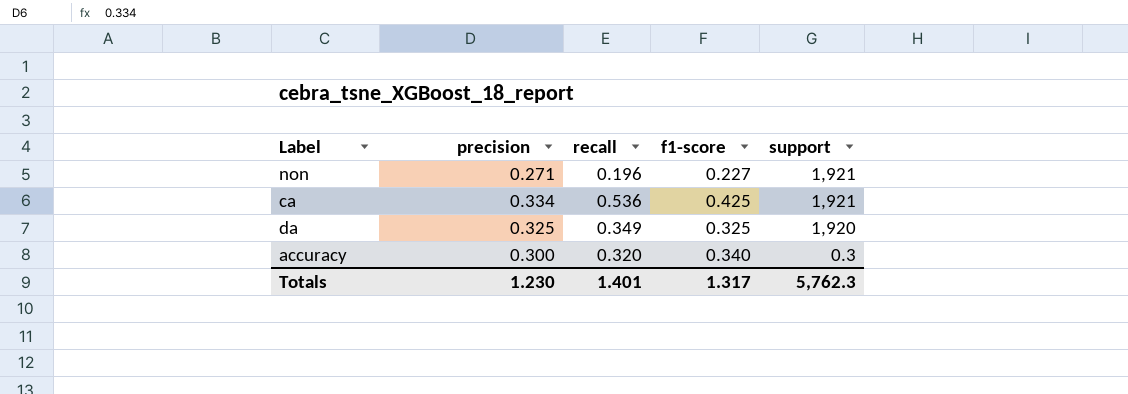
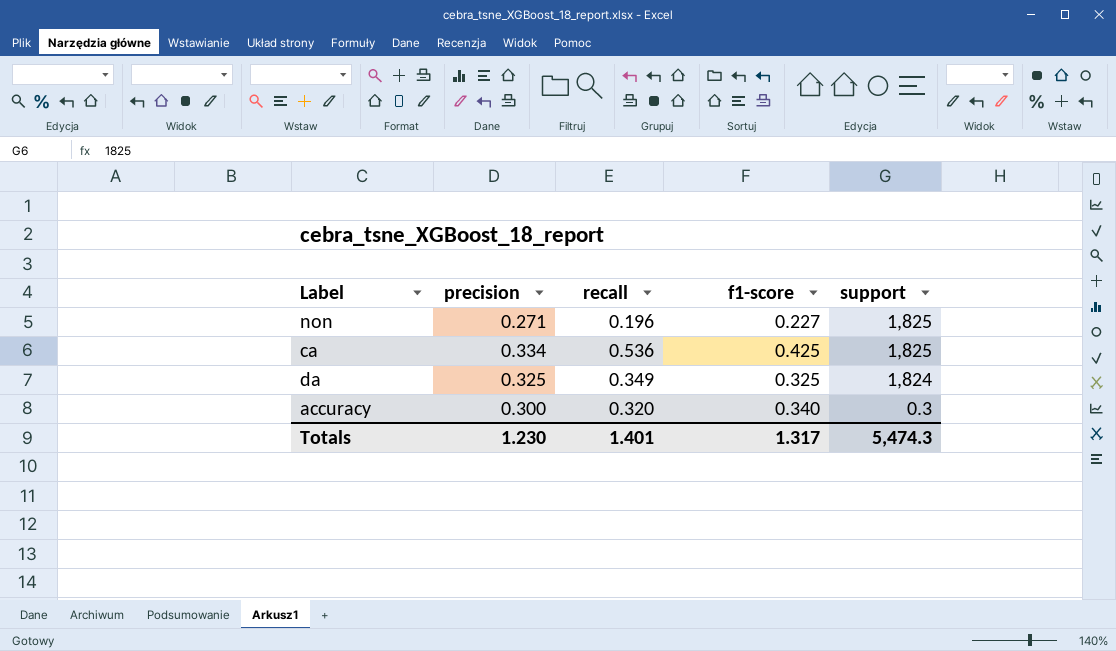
non | support: 1,921 -> 1,825
ca | support: 1,921 -> 1,825
da | support: 1,920 -> 1,824
Totals | support: 5,762.3 -> 5,474.3

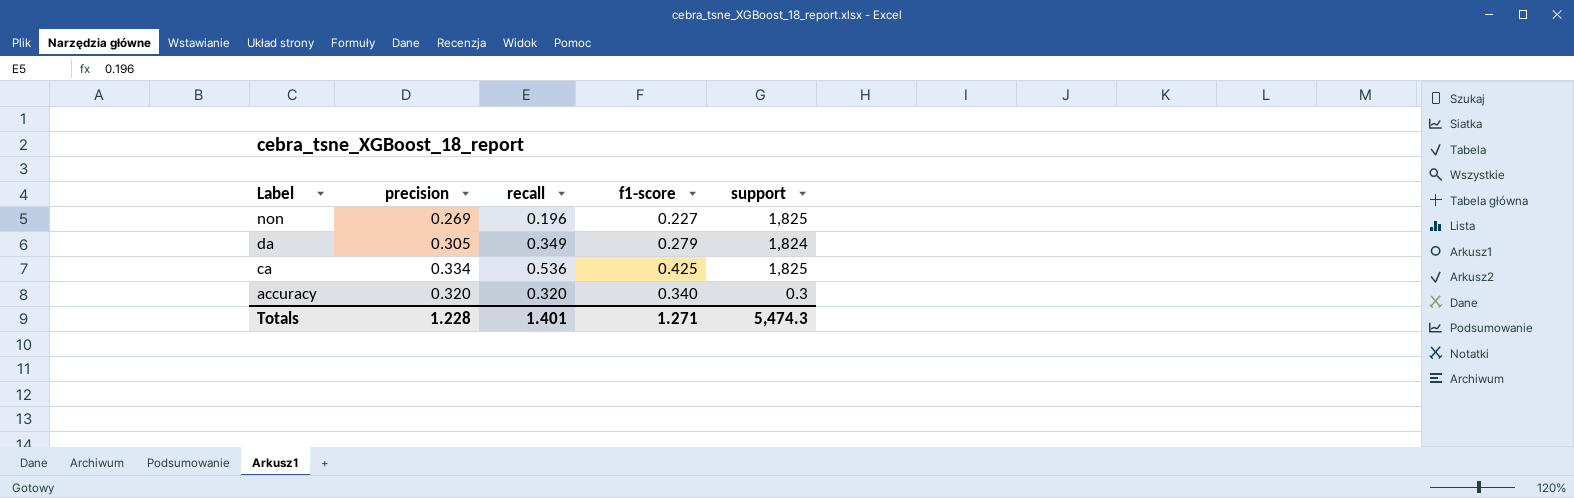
row order: support descending -> Label descending
non | precision: 0.271 -> 0.269
da | precision: 0.325 -> 0.305
da | f1-score: 0.325 -> 0.279
accuracy | precision: 0.300 -> 0.320
Totals | precision: 1.230 -> 1.228
Totals | f1-score: 1.317 -> 1.271

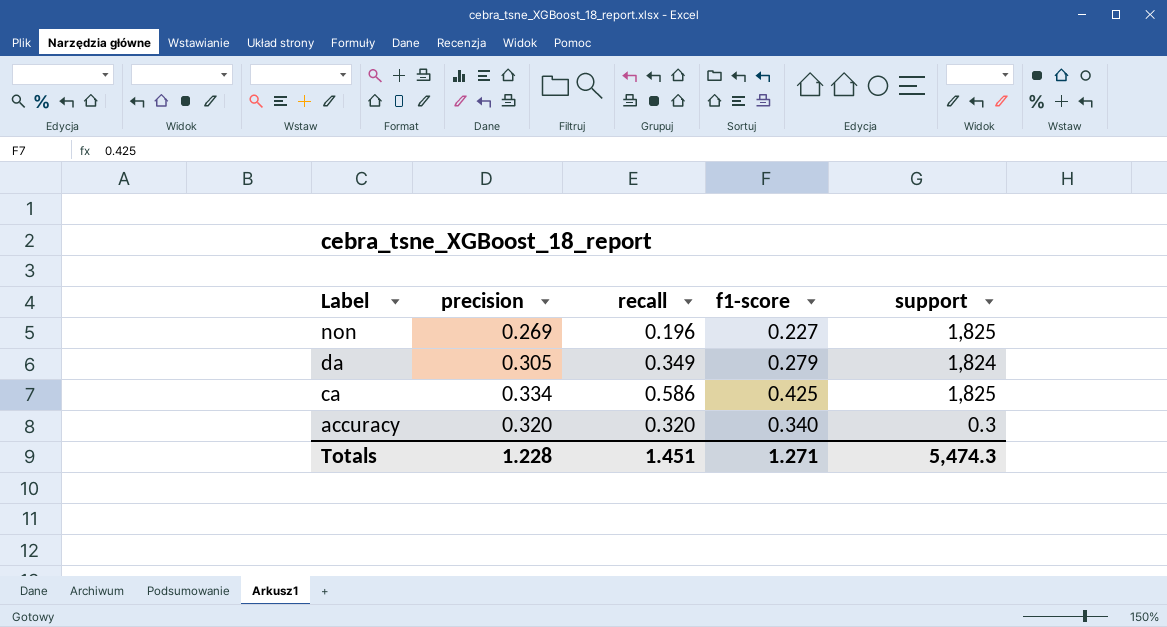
ca | recall: 0.536 -> 0.586
Totals | recall: 1.401 -> 1.451

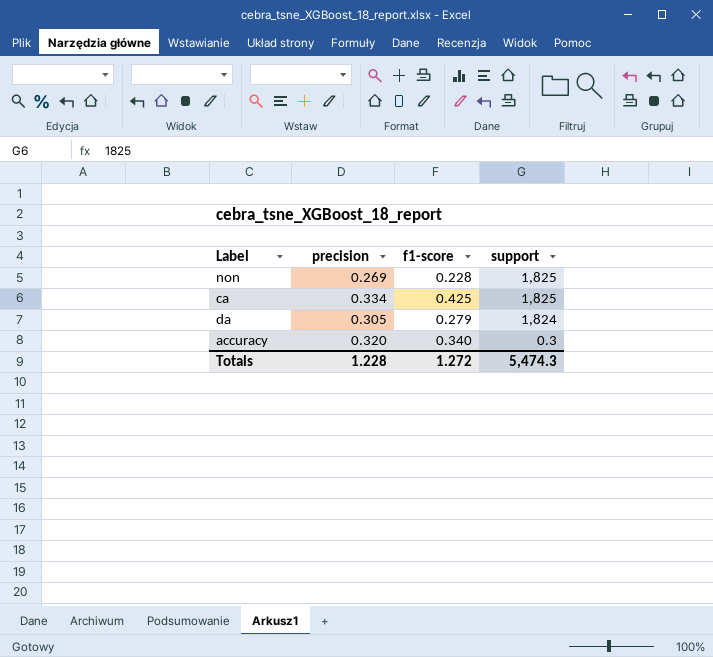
row order: Label descending -> support descending
column recall | position: 3 -> none
non | f1-score: 0.227 -> 0.228
Totals | f1-score: 1.271 -> 1.272

